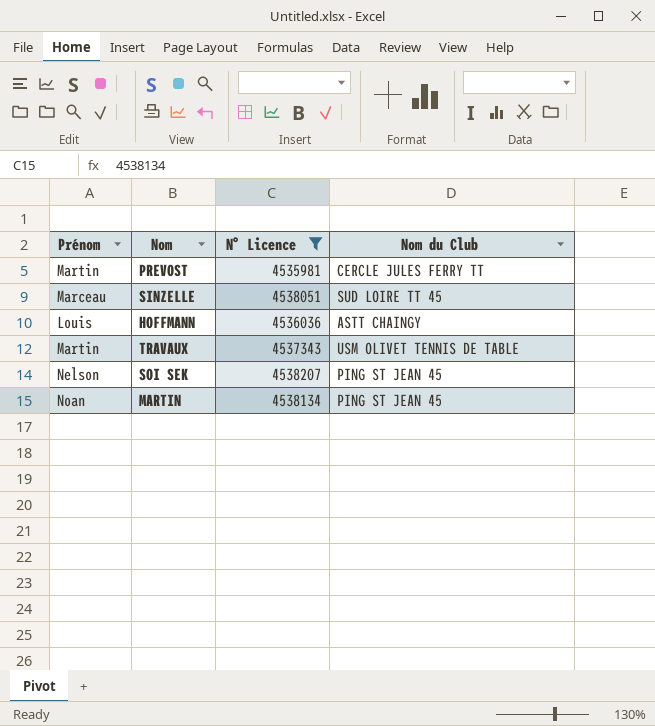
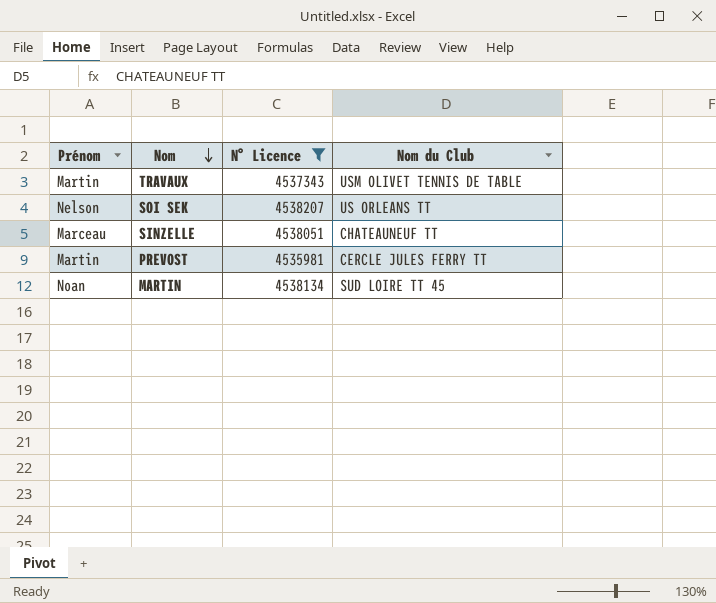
row order: none -> Nom descending
row HOFFMANN: Louis | 4536036 | ASTT CHAINGY -> none
SOI SEK | Nom du Club: PING ST JEAN 45 -> US ORLEANS TT
SINZELLE | Nom du Club: SUD LOIRE TT 45 -> CHATEAUNEUF TT
MARTIN | Nom du Club: PING ST JEAN 45 -> SUD LOIRE TT 45

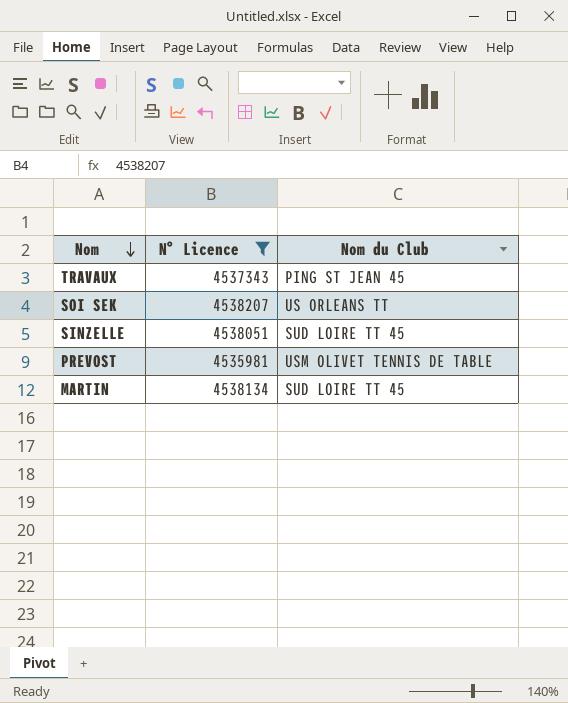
column Prénom | position: 1 -> none
TRAVAUX | Nom du Club: USM OLIVET TENNIS DE TABLE -> PING ST JEAN 45
SINZELLE | Nom du Club: CHATEAUNEUF TT -> SUD LOIRE TT 45
PREVOST | Nom du Club: CERCLE JULES FERRY TT -> USM OLIVET TENNIS DE TABLE

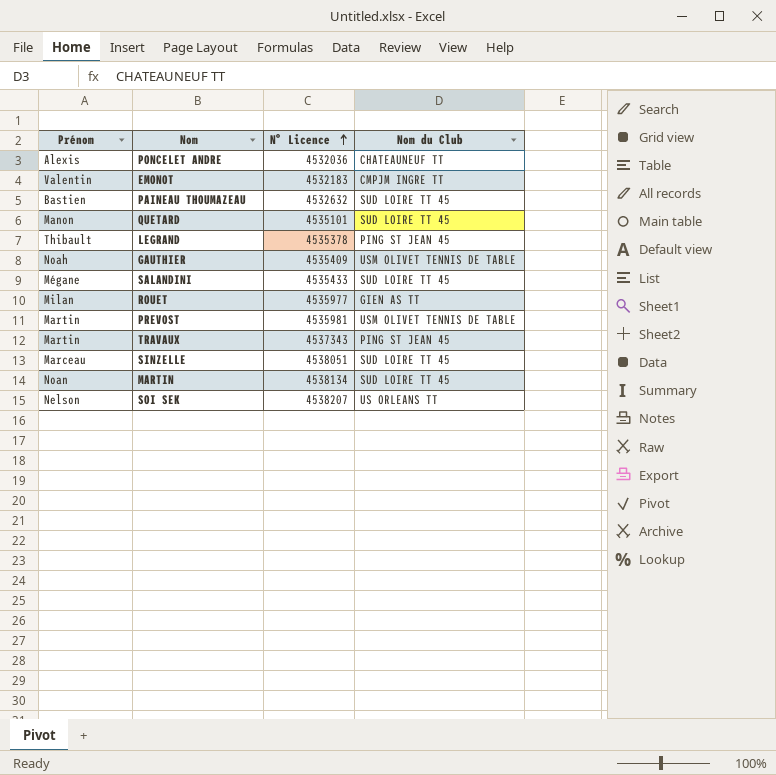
filter: N° Licence >= 4535981 -> none
row order: Nom descending -> N° Licence ascending
column Prénom | position: none -> 1

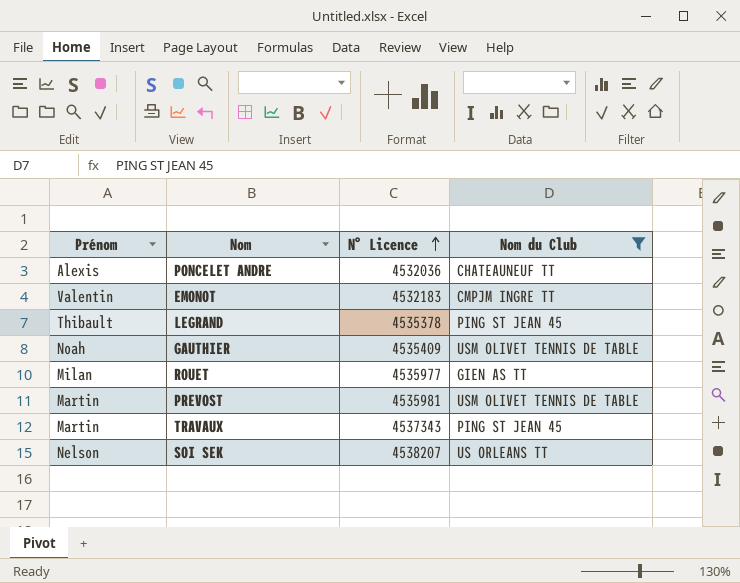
filter: none -> Nom du Club != SUD LOIRE TT 45

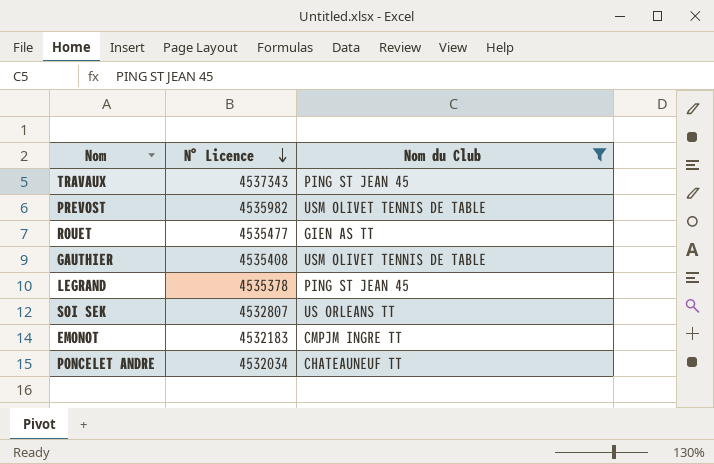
row order: N° Licence ascending -> N° Licence descending
column Prénom | position: 1 -> none
PREVOST | N° Licence: 4535981 -> 4535982
ROUET | N° Licence: 4535977 -> 4535477
GAUTHIER | N° Licence: 4535409 -> 4535408
SOI SEK | N° Licence: 4538207 -> 4532807
PONCELET ANDRE | N° Licence: 4532036 -> 4532034

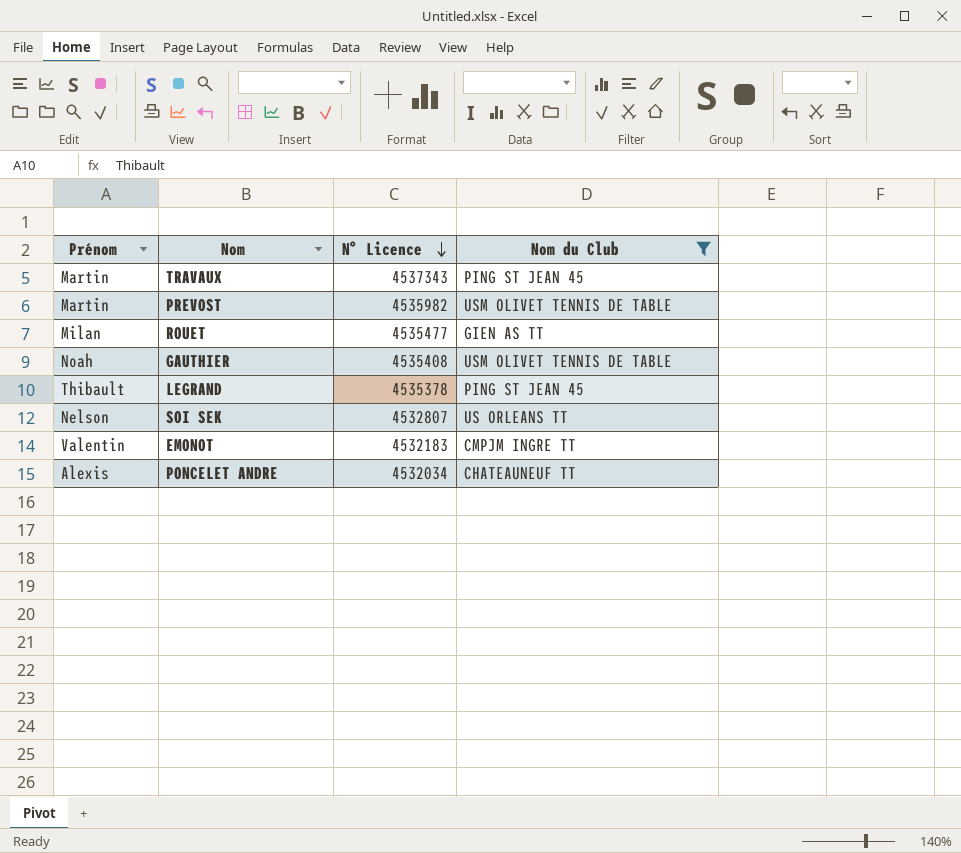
column Prénom | position: none -> 1

